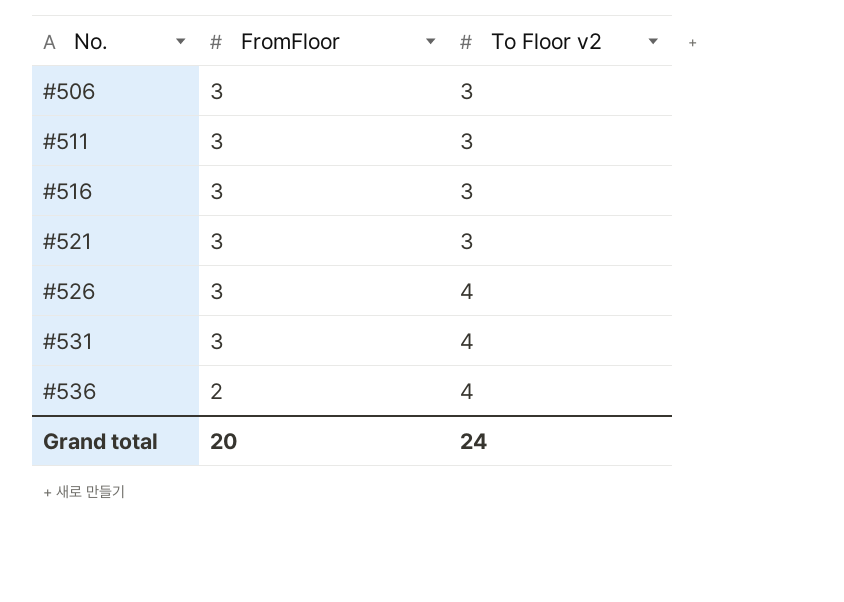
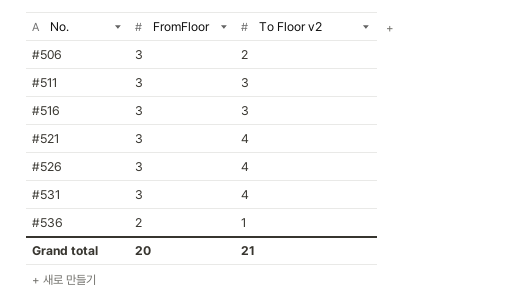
#506 | To Floor v2: 3 -> 2
#521 | To Floor v2: 3 -> 4
#536 | To Floor v2: 4 -> 1
Grand total | To Floor v2: 24 -> 21

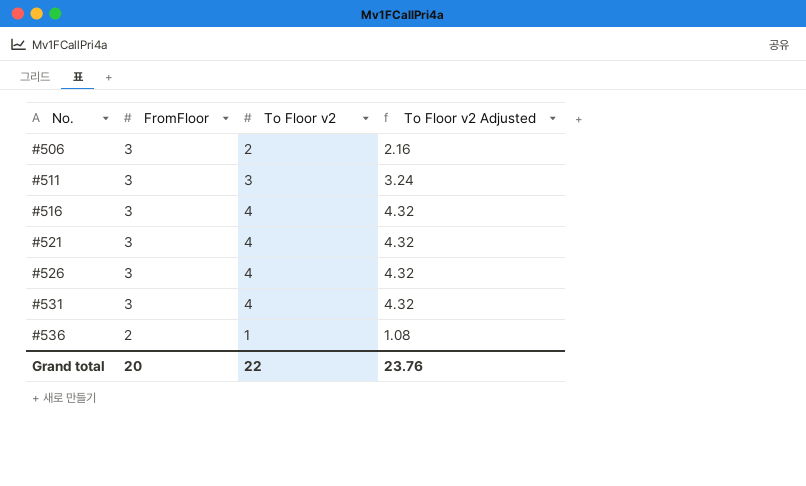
column To Floor v2 Adjusted | formula: none -> [To Floor v2] * 1.08
#516 | To Floor v2: 3 -> 4
Grand total | To Floor v2: 21 -> 22

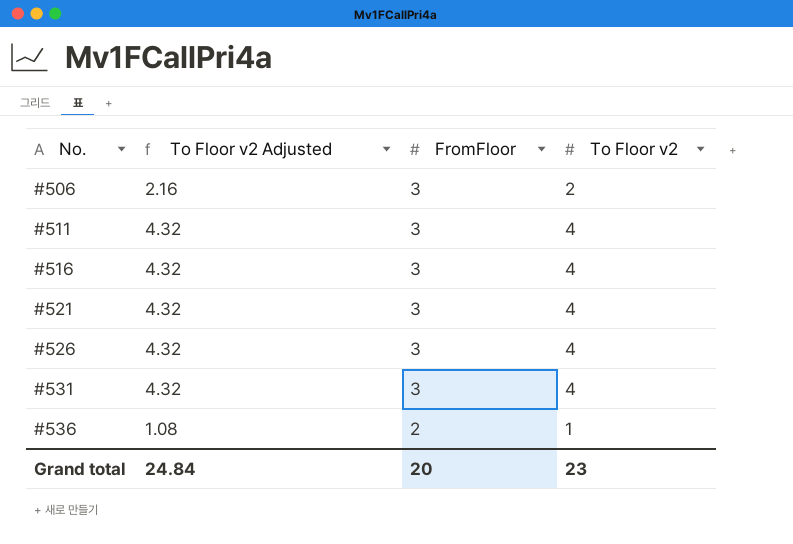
column To Floor v2 Adjusted | position: 4 -> 2
#511 | To Floor v2 Adjusted: 3.24 -> 4.32
#511 | To Floor v2: 3 -> 4
Grand total | To Floor v2 Adjusted: 23.76 -> 24.84
Grand total | To Floor v2: 22 -> 23

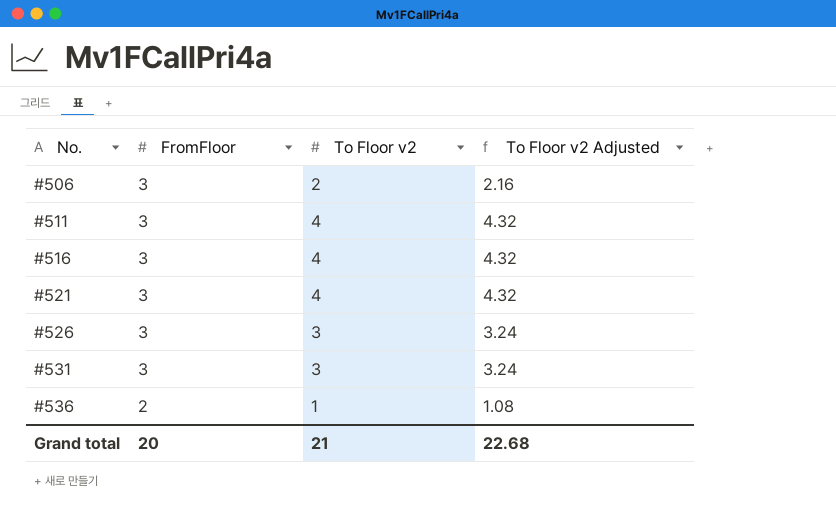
column To Floor v2 Adjusted | position: 2 -> 4
#526 | To Floor v2: 4 -> 3
#526 | To Floor v2 Adjusted: 4.32 -> 3.24
#531 | To Floor v2: 4 -> 3
#531 | To Floor v2 Adjusted: 4.32 -> 3.24
Grand total | To Floor v2: 23 -> 21
Grand total | To Floor v2 Adjusted: 24.84 -> 22.68

